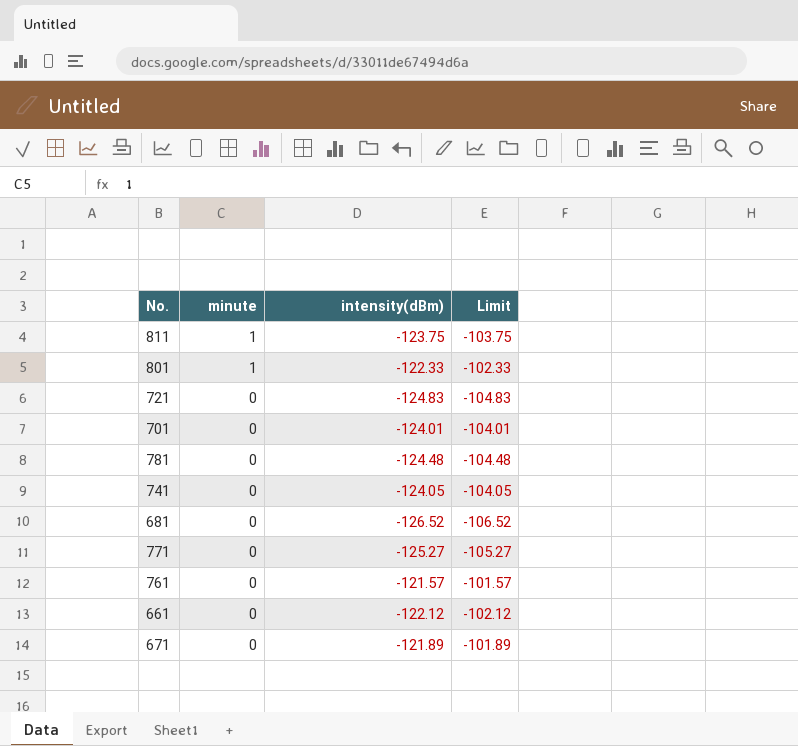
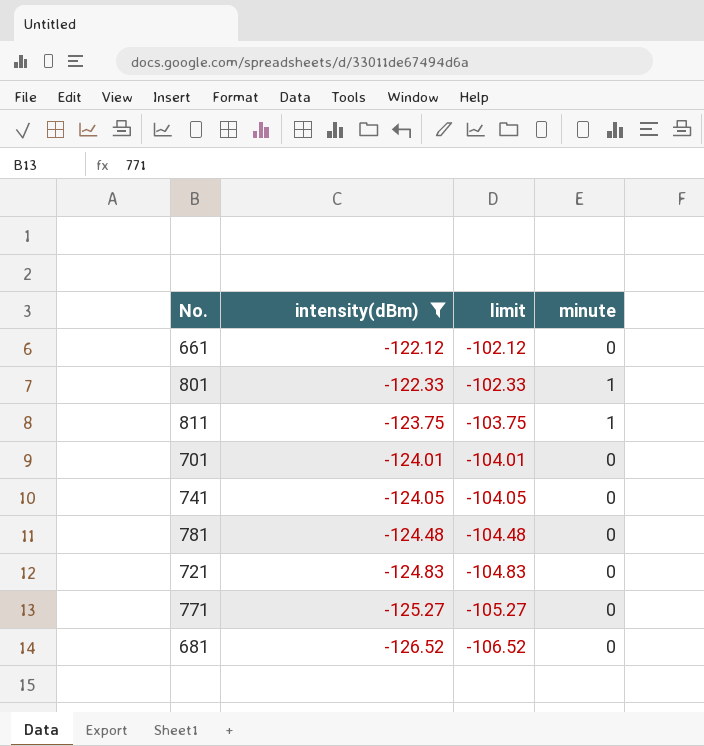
filter: none -> intensity(dBm) <= -122.12
row order: minute descending -> intensity(dBm) descending
column name: Limit -> limit
column minute | position: 2 -> 4

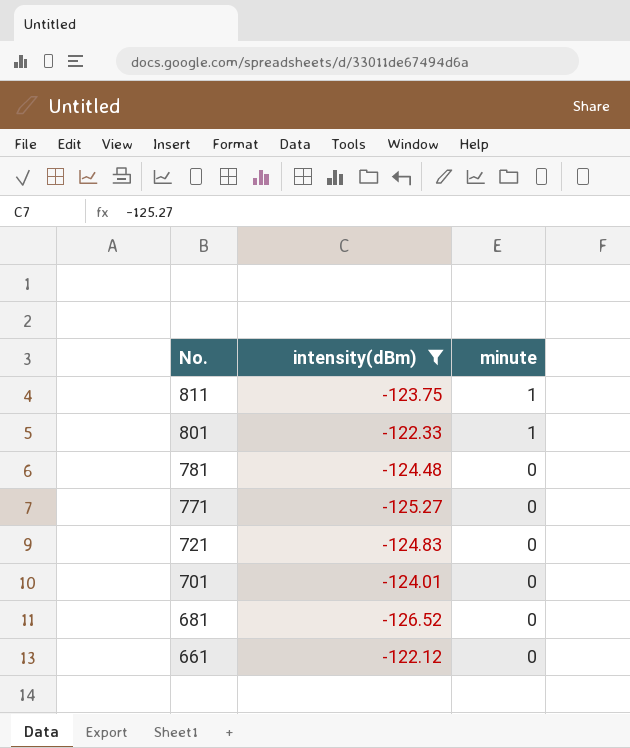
row order: intensity(dBm) descending -> No. descending
column limit | formula: [intensity(dBm)] + 20 -> none
row 741: -124.05 | -104.05 | 0 -> none

